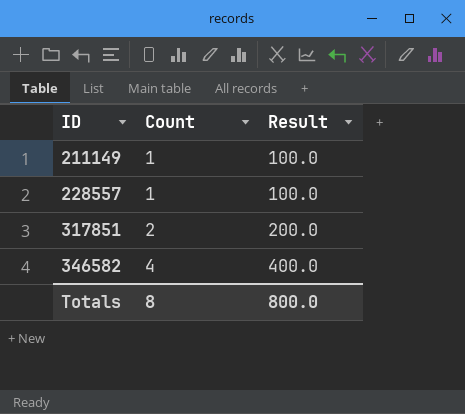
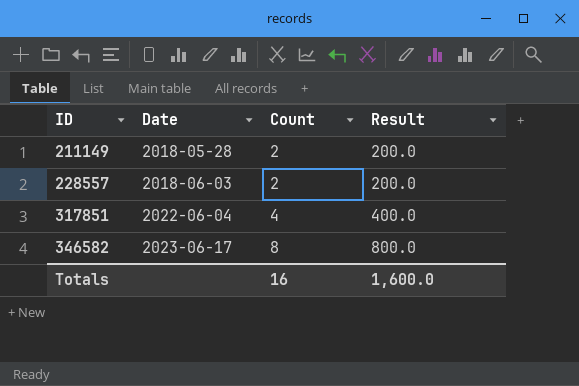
column Date | position: none -> 2
211149 | Count: 1 -> 2
211149 | Result: 100.0 -> 200.0
228557 | Count: 1 -> 2
228557 | Result: 100.0 -> 200.0
317851 | Count: 2 -> 4
317851 | Result: 200.0 -> 400.0
346582 | Count: 4 -> 8
346582 | Result: 400.0 -> 800.0
Totals | Count: 8 -> 16
Totals | Result: 800.0 -> 1,600.0

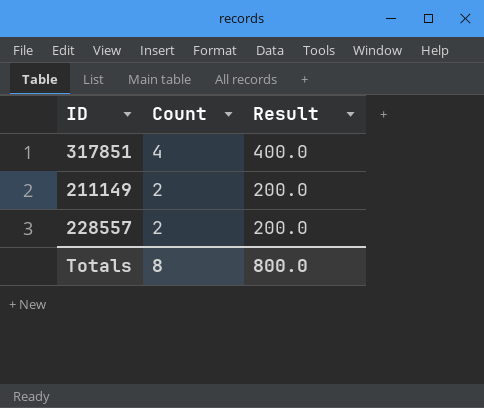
row order: ID ascending -> Count descending
column Date | position: 2 -> none
row 346582: 2023-06-17 | 8 | 800.0 -> none
Totals | Count: 16 -> 8
Totals | Result: 1,600.0 -> 800.0

